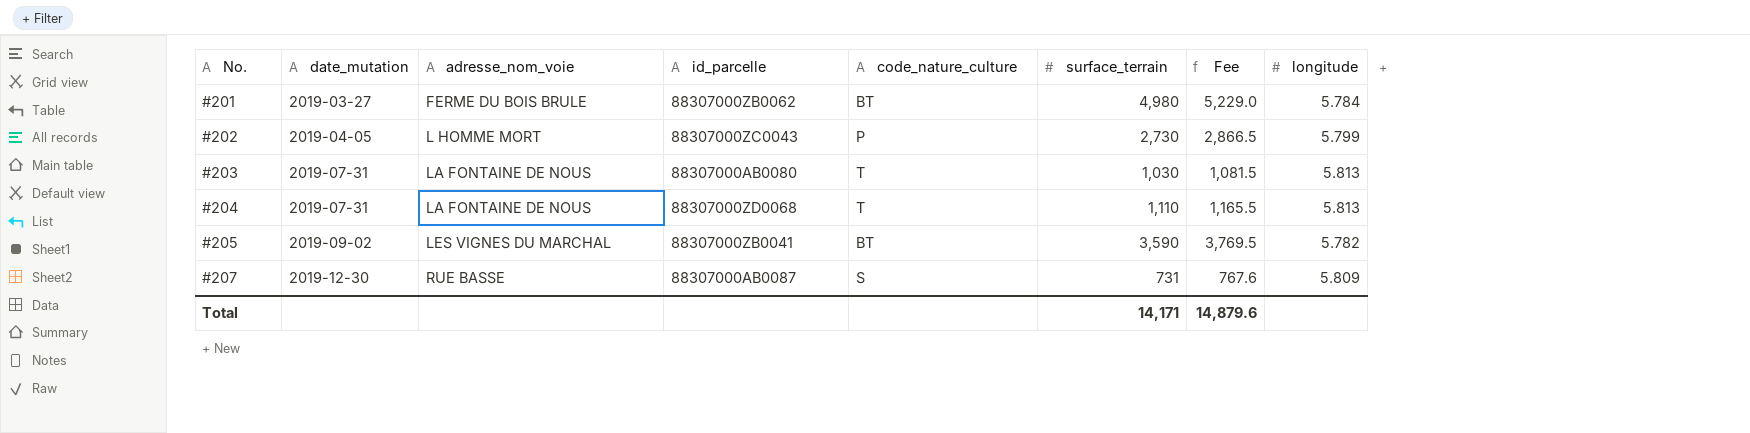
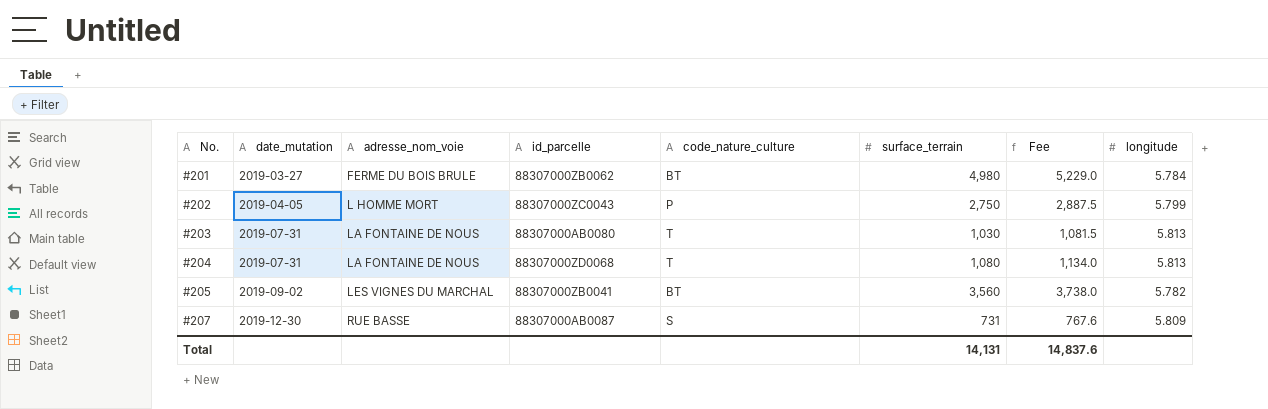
#202 | surface_terrain: 2,730 -> 2,750
#202 | Fee: 2,866.5 -> 2,887.5
#204 | surface_terrain: 1,110 -> 1,080
#204 | Fee: 1,165.5 -> 1,134.0
#205 | surface_terrain: 3,590 -> 3,560
#205 | Fee: 3,769.5 -> 3,738.0
Total | surface_terrain: 14,171 -> 14,131
Total | Fee: 14,879.6 -> 14,837.6

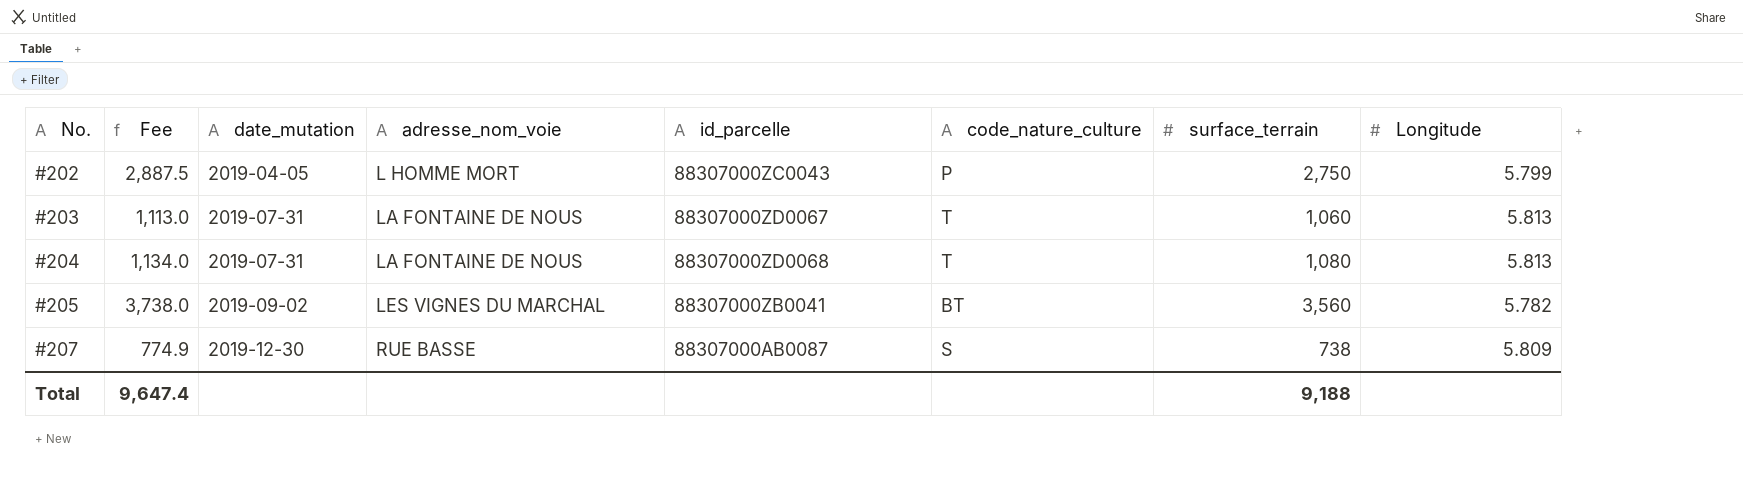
column Fee | position: 7 -> 2
column name: longitude -> Longitude
row #201: 2019-03-27 | FERME DU BOIS BRULE | 88307000ZB0062 | BT | 4,980 | 5,229.0 | 5.784 -> none
#203 | Fee: 1,081.5 -> 1,113.0
#203 | id_parcelle: 88307000AB0080 -> 88307000ZD0067
#203 | surface_terrain: 1,030 -> 1,060
#207 | Fee: 767.6 -> 774.9
#207 | surface_terrain: 731 -> 738
Total | Fee: 14,837.6 -> 9,647.4
Total | surface_terrain: 14,131 -> 9,188

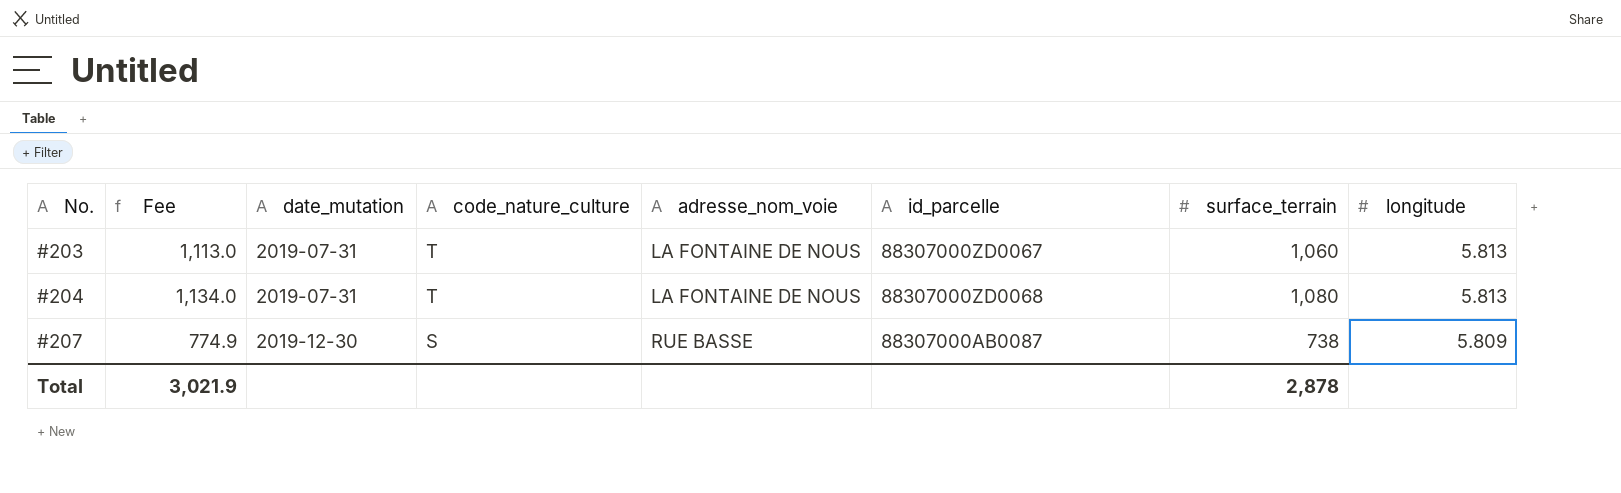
column code_nature_culture | position: 6 -> 4
column name: Longitude -> longitude
row #202: 2,887.5 | 2019-04-05 | L HOMME MORT | 88307000ZC0043 | P | 2,750 | 5.799 -> none
row #205: 3,738.0 | 2019-09-02 | LES VIGNES DU MARCHAL | 88307000ZB0041 | BT | 3,560 | 5.782 -> none
Total | Fee: 9,647.4 -> 3,021.9
Total | surface_terrain: 9,188 -> 2,878

